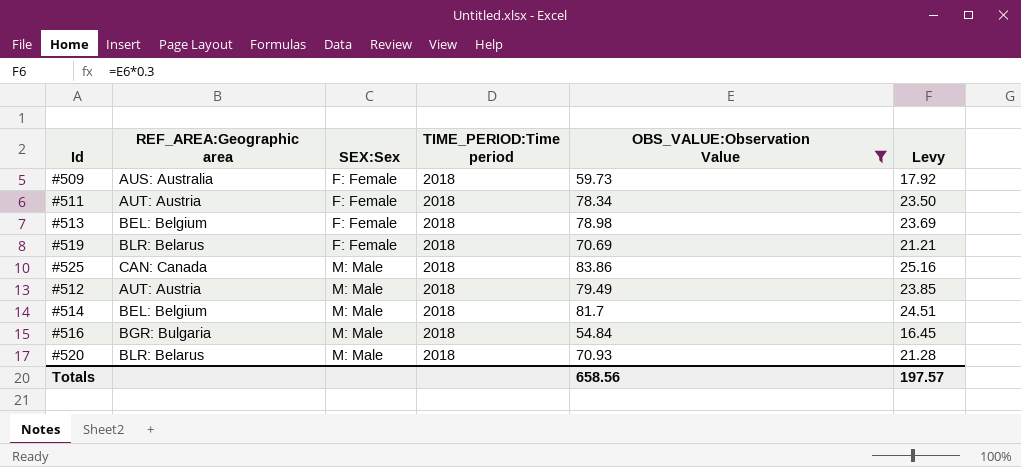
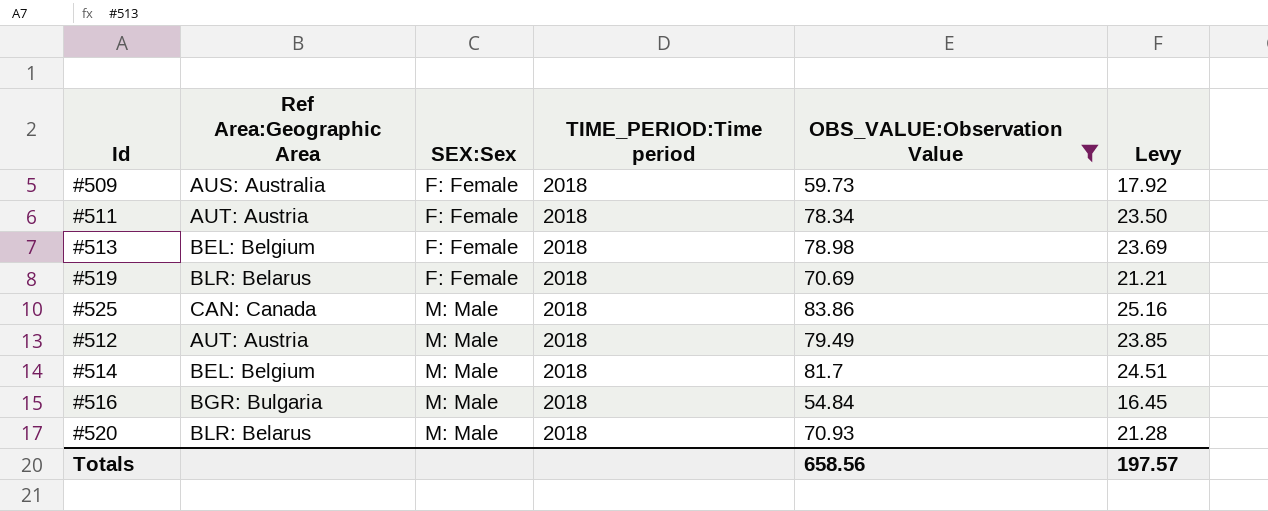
column name: REF_AREA:Geographic area -> Ref Area:Geographic Area

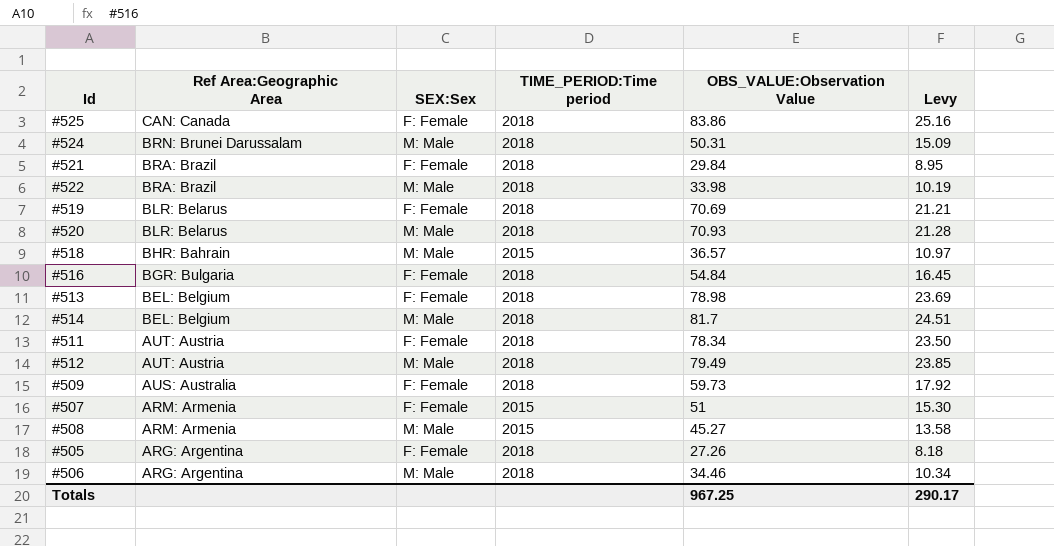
filter: OBS_VALUE:Observation Value >= 54.84 -> none
row order: SEX:Sex ascending -> Ref Area:Geographic Area descending
#525 | SEX:Sex: M: Male -> F: Female
#516 | SEX:Sex: M: Male -> F: Female
Totals | OBS_VALUE:Observation Value: 658.56 -> 967.25
Totals | Levy: 197.57 -> 290.17

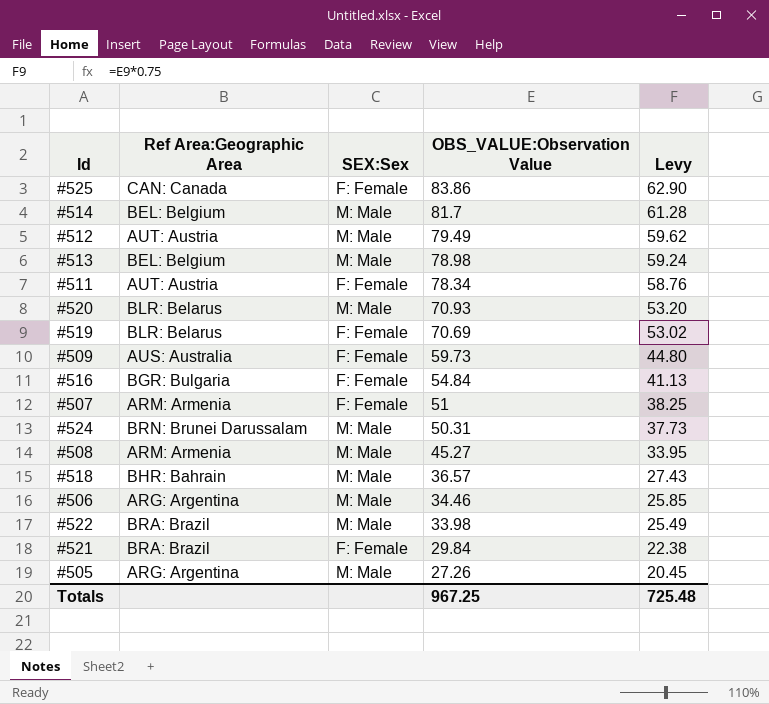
row order: Ref Area:Geographic Area descending -> OBS_VALUE:Observation Value descending
column TIME_PERIOD:Time period | position: 4 -> none
column Levy | formula: [OBS_VALUE:Observation Value] * 0.3 -> [OBS_VALUE:Observation Value] * 0.75
#513 | SEX:Sex: F: Female -> M: Male
#505 | SEX:Sex: F: Female -> M: Male
Totals | Levy: 290.17 -> 725.48

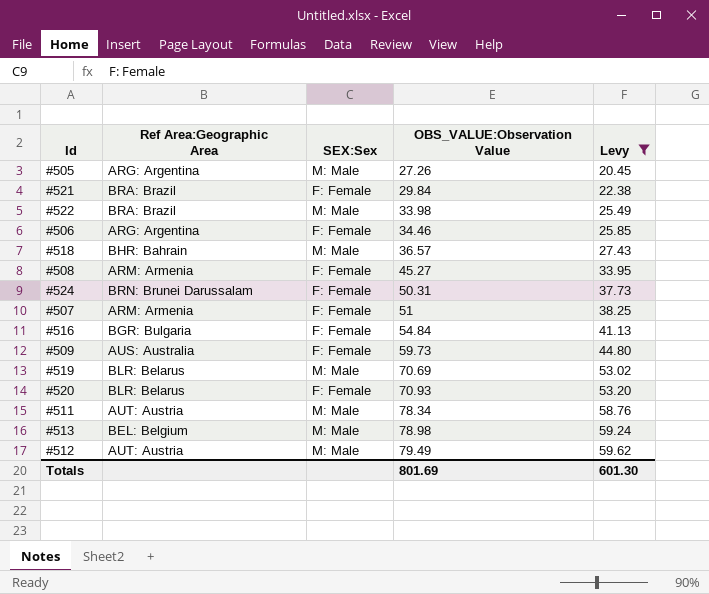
filter: none -> Levy <= 59.62
row order: OBS_VALUE:Observation Value descending -> OBS_VALUE:Observation Value ascending
#506 | SEX:Sex: M: Male -> F: Female
#508 | SEX:Sex: M: Male -> F: Female
#524 | SEX:Sex: M: Male -> F: Female
#519 | SEX:Sex: F: Female -> M: Male
#520 | SEX:Sex: M: Male -> F: Female
#511 | SEX:Sex: F: Female -> M: Male
Totals | OBS_VALUE:Observation Value: 967.25 -> 801.69
Totals | Levy: 725.48 -> 601.30

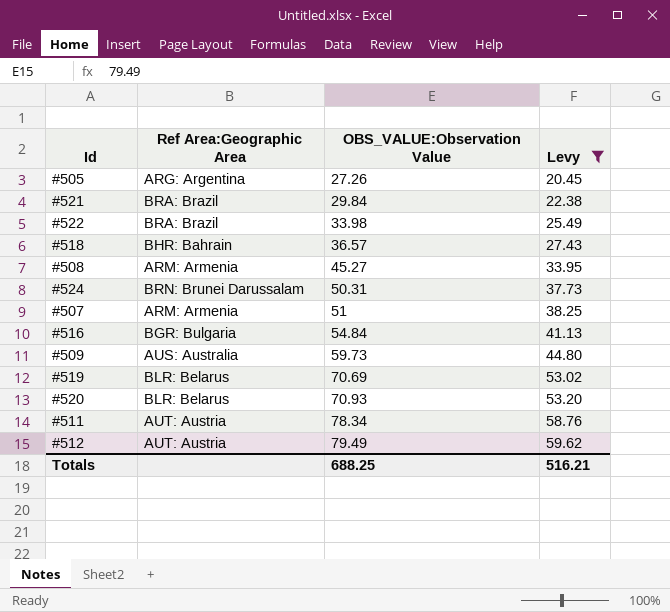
column SEX:Sex | position: 3 -> none
row #506: ARG: Argentina | F: Female | 34.46 | 25.85 -> none
row #513: BEL: Belgium | M: Male | 78.98 | 59.24 -> none
Totals | OBS_VALUE:Observation Value: 801.69 -> 688.25
Totals | Levy: 601.30 -> 516.21

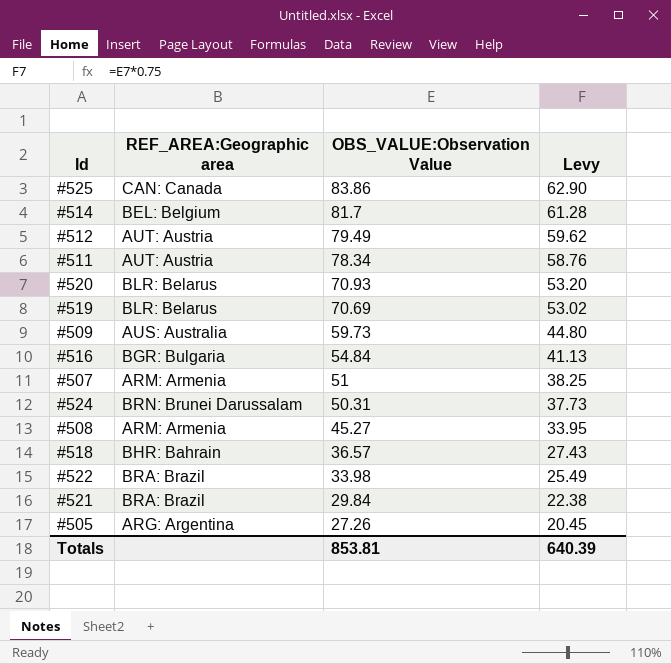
filter: Levy <= 59.62 -> none
row order: OBS_VALUE:Observation Value ascending -> OBS_VALUE:Observation Value descending
column name: Ref Area:Geographic Area -> REF_AREA:Geographic area
Totals | OBS_VALUE:Observation Value: 688.25 -> 853.81
Totals | Levy: 516.21 -> 640.39

